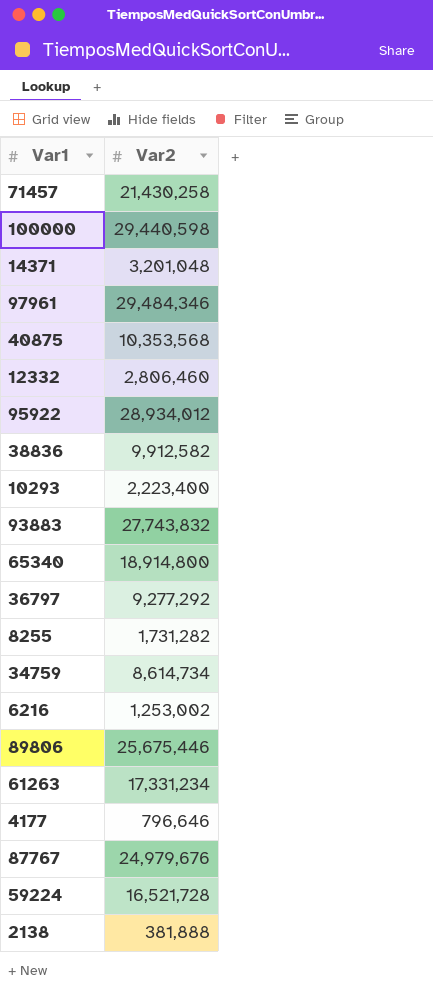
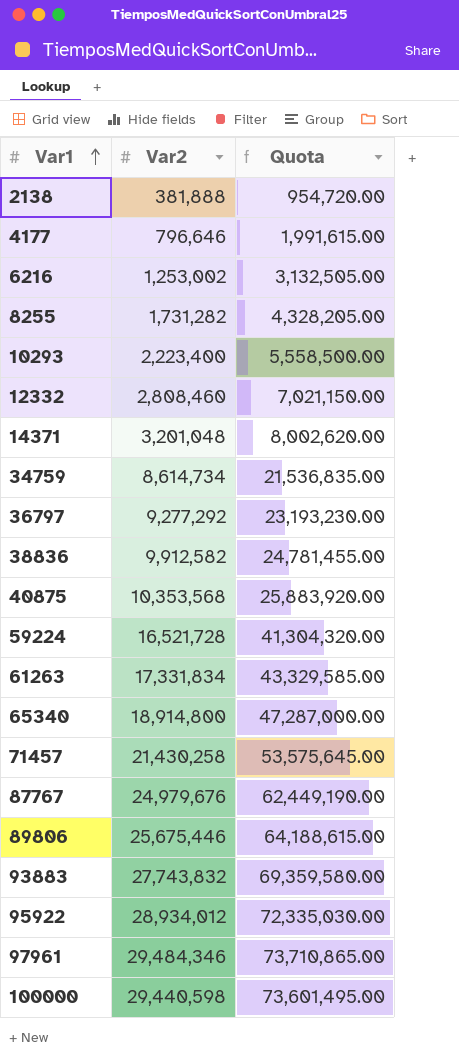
row order: none -> Var1 ascending
column Quota | formula: none -> [Var2] * 2.5
12332 | Var2: 2,806,460 -> 2,808,460
61263 | Var2: 17,331,234 -> 17,331,834

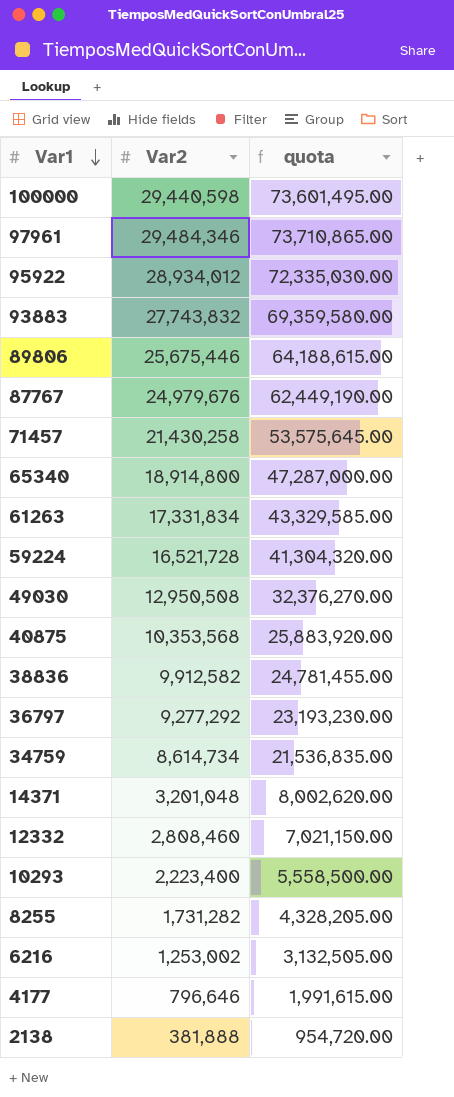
row order: Var1 ascending -> Var1 descending
column name: Quota -> quota
row 49030: none -> 12,950,508 | 32,376,270.00

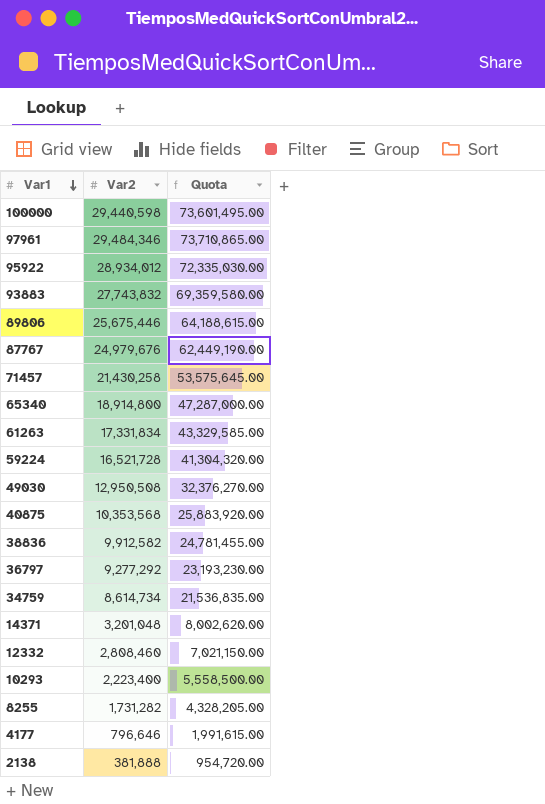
column name: quota -> Quota
row 6216: 1,253,002 | 3,132,505.00 -> none

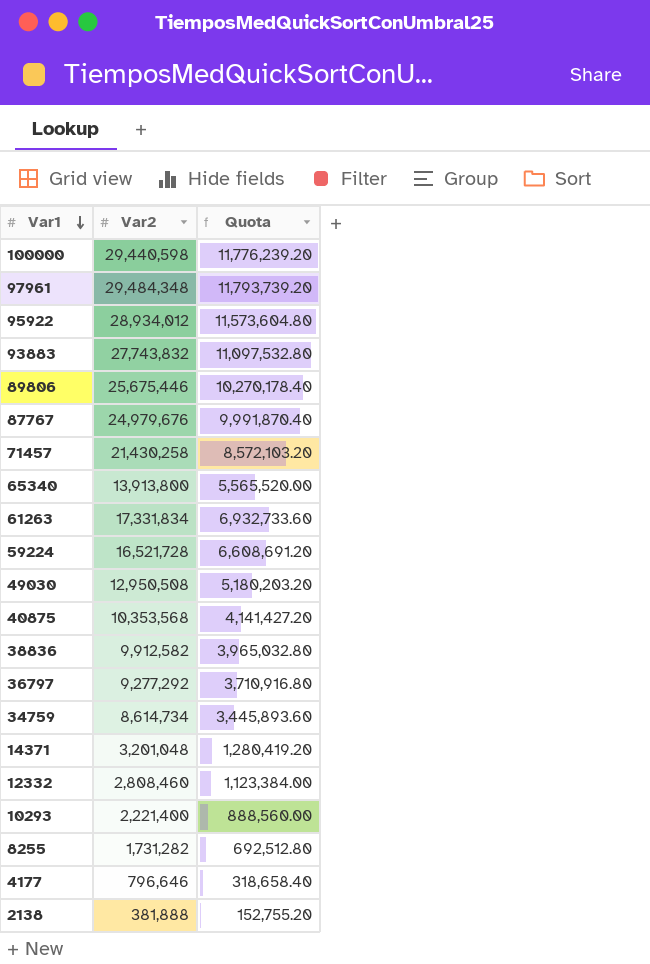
column Quota | formula: [Var2] * 2.5 -> [Var2] * 0.4
97961 | Var2: 29,484,346 -> 29,484,348
65340 | Var2: 18,914,800 -> 13,913,800
10293 | Var2: 2,223,400 -> 2,221,400

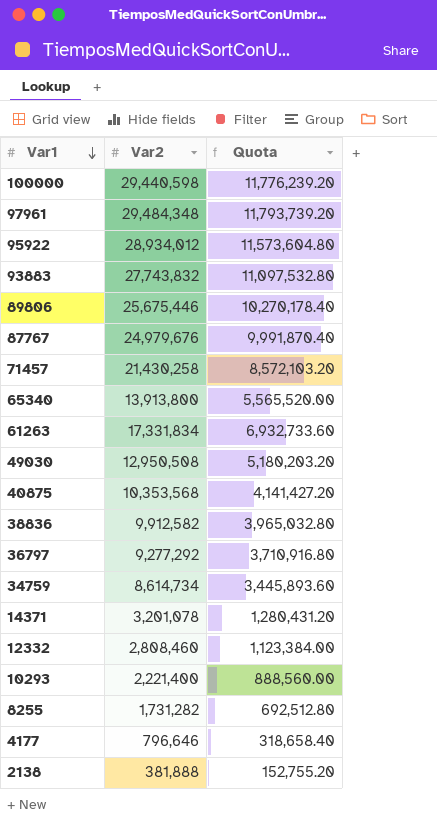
row 59224: 16,521,728 | 6,608,691.20 -> none
14371 | Var2: 3,201,048 -> 3,201,078
14371 | Quota: 1,280,419.20 -> 1,280,431.20

